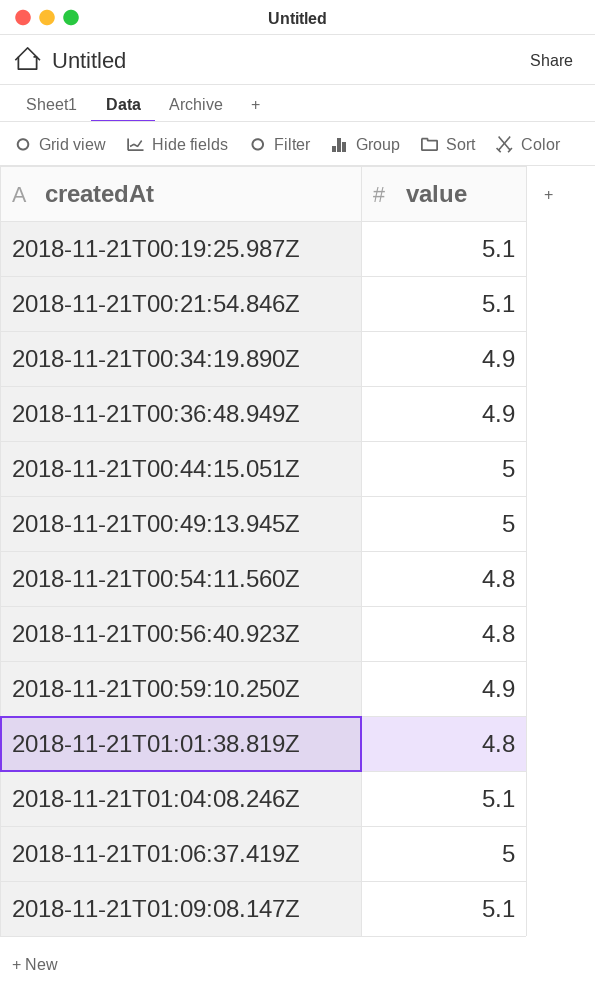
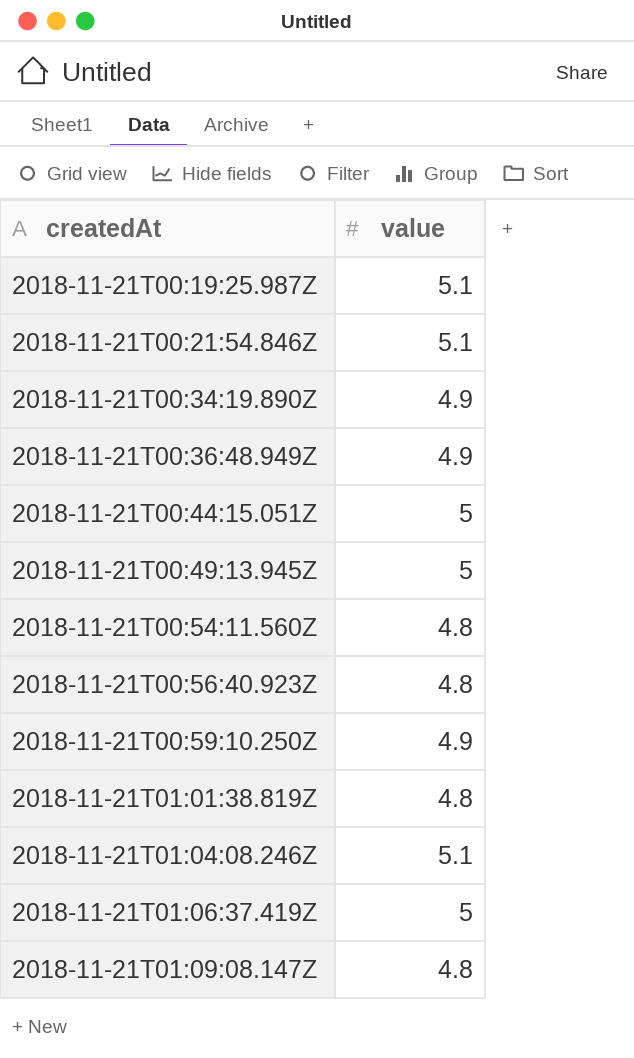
2018-11-21T01:09:08.147Z | value: 5.1 -> 4.8

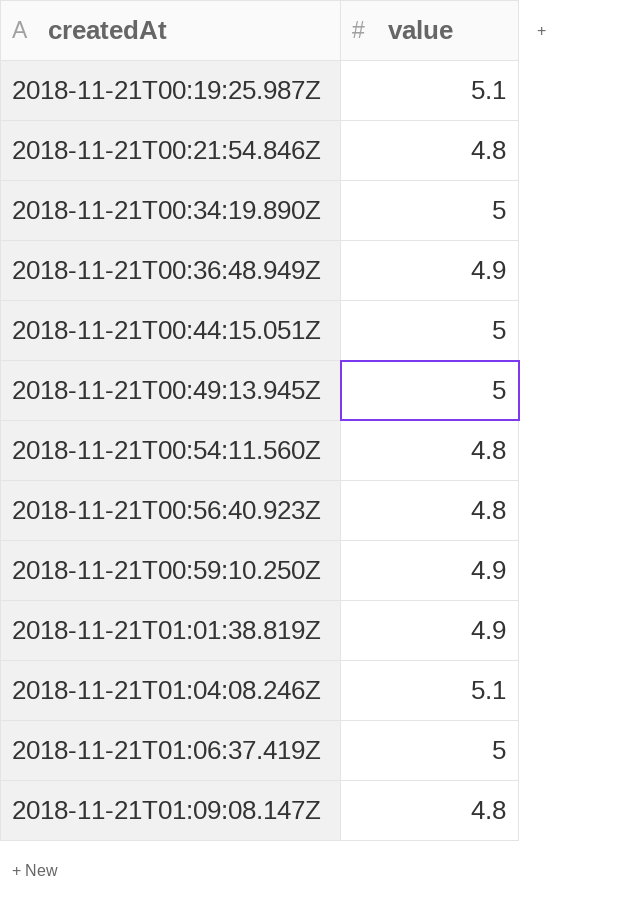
2018-11-21T00:21:54.846Z | value: 5.1 -> 4.8
2018-11-21T00:34:19.890Z | value: 4.9 -> 5
2018-11-21T01:01:38.819Z | value: 4.8 -> 4.9

